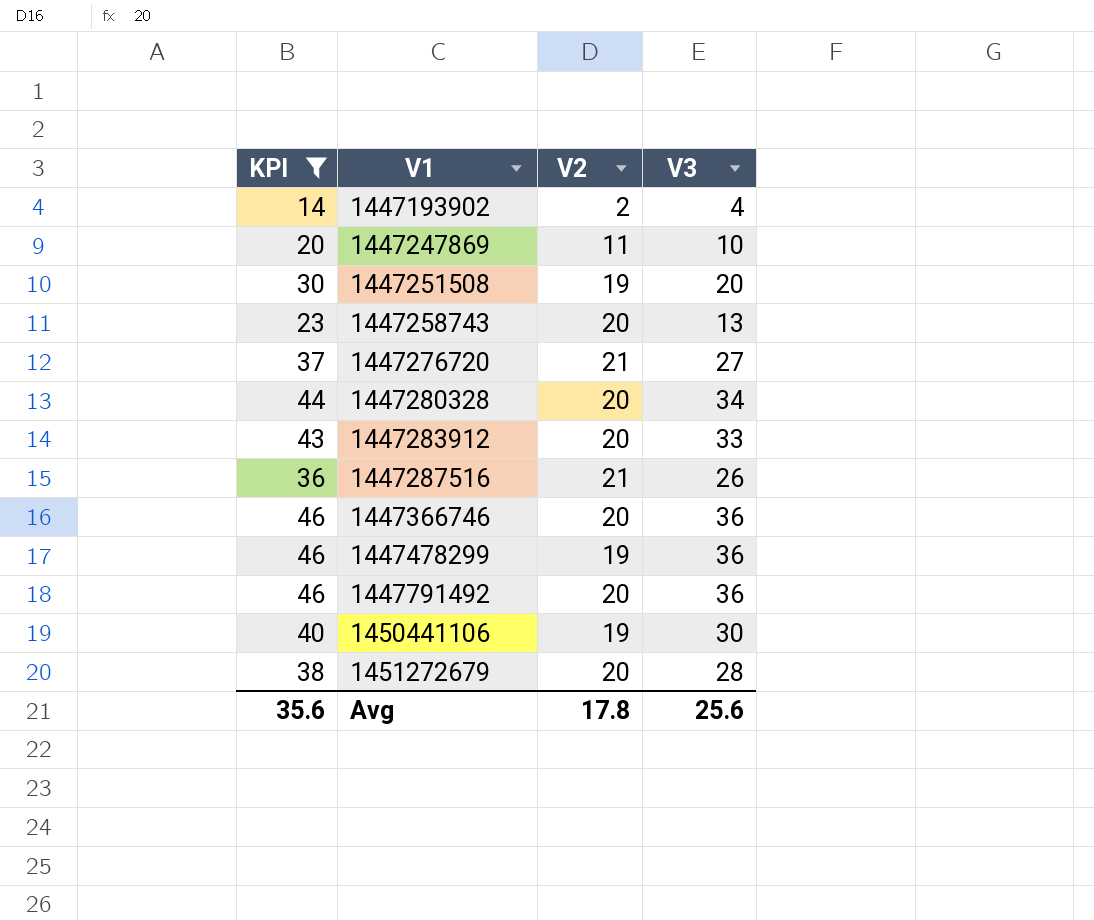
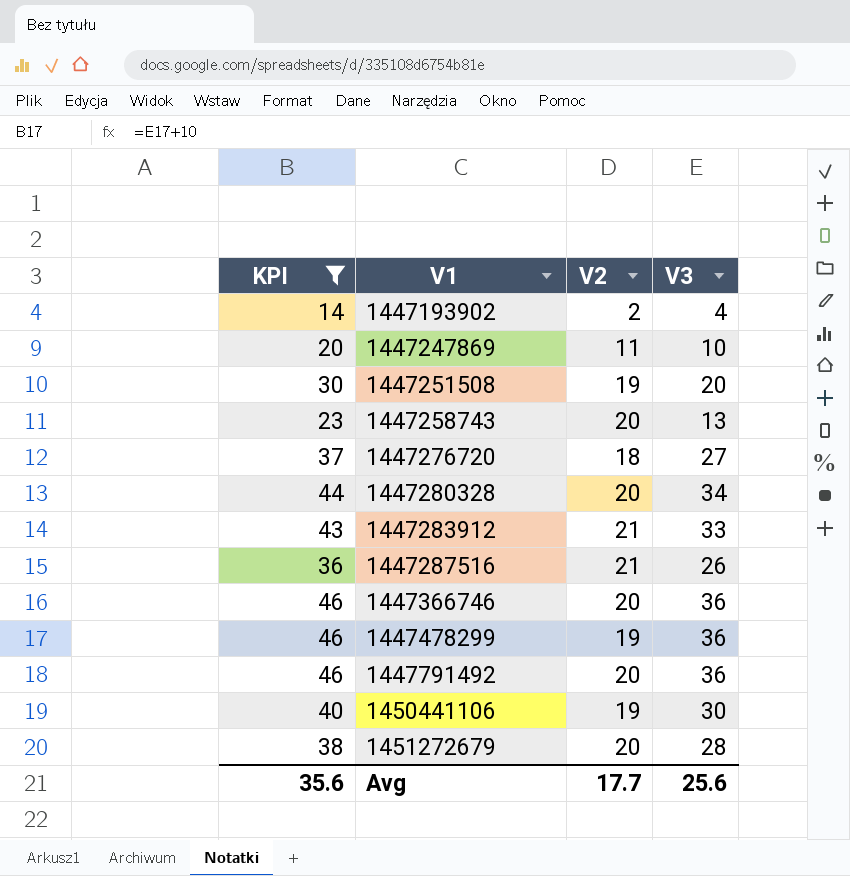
1447276720 | V2: 21 -> 18
1447283912 | V2: 20 -> 21
Avg | V2: 17.8 -> 17.7

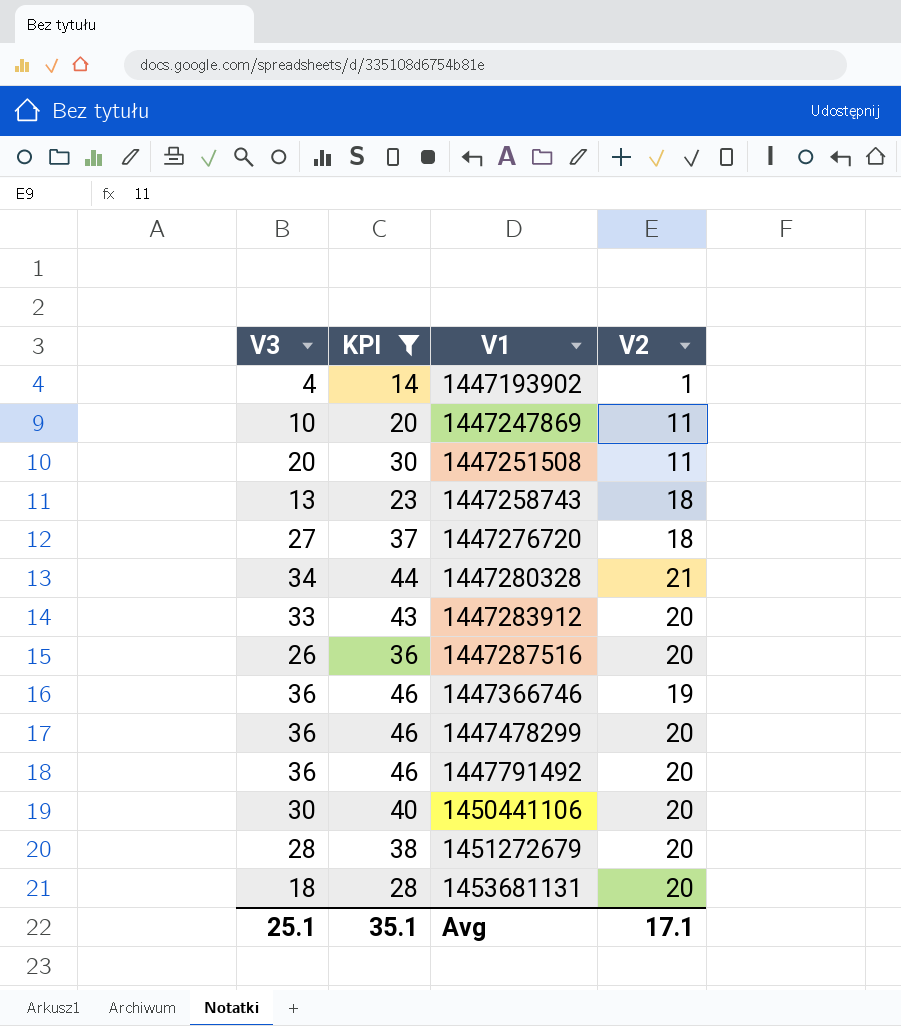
column V3 | position: 4 -> 1
1447193902 | V2: 2 -> 1
1447251508 | V2: 19 -> 11
1447258743 | V2: 20 -> 18
1447280328 | V2: 20 -> 21
1447283912 | V2: 21 -> 20
1447287516 | V2: 21 -> 20
1447366746 | V2: 20 -> 19
1447478299 | V2: 19 -> 20
1450441106 | V2: 19 -> 20
row 1453681131: none -> 18 | 28 | 20
Avg | V3: 25.6 -> 25.1
Avg | KPI: 35.6 -> 35.1
Avg | V2: 17.7 -> 17.1

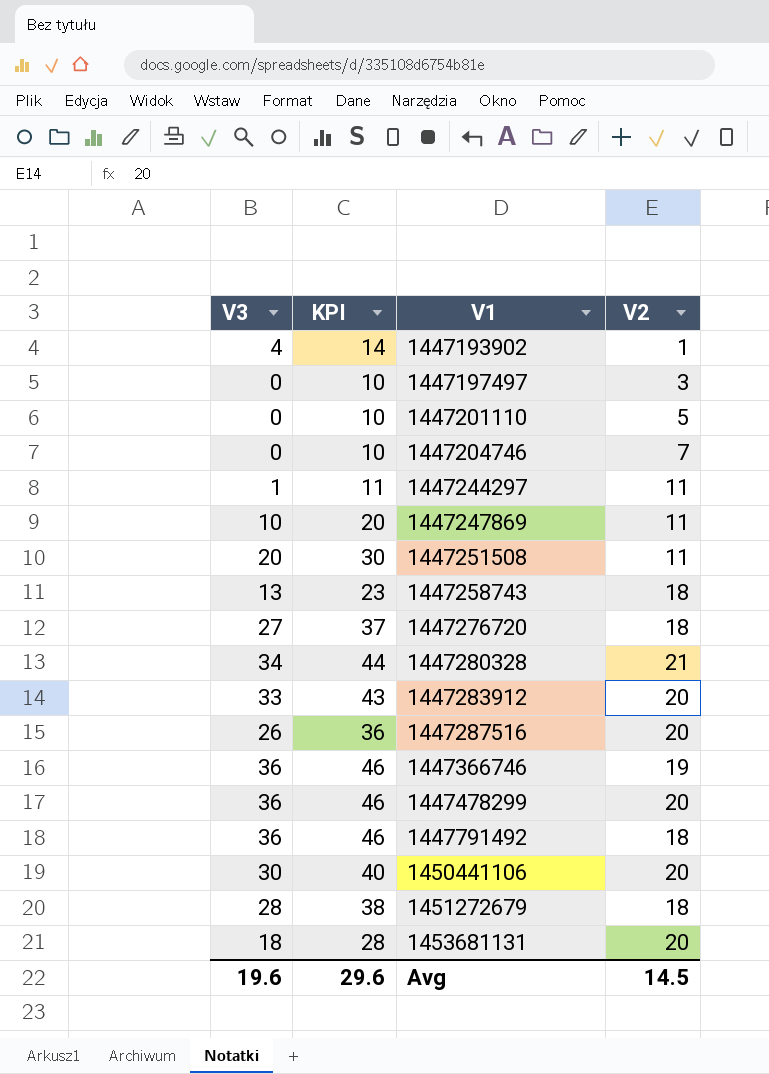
filter: KPI >= 14 -> none
1447791492 | V2: 20 -> 18
1451272679 | V2: 20 -> 18
Avg | V3: 25.1 -> 19.6
Avg | KPI: 35.1 -> 29.6
Avg | V2: 17.1 -> 14.5

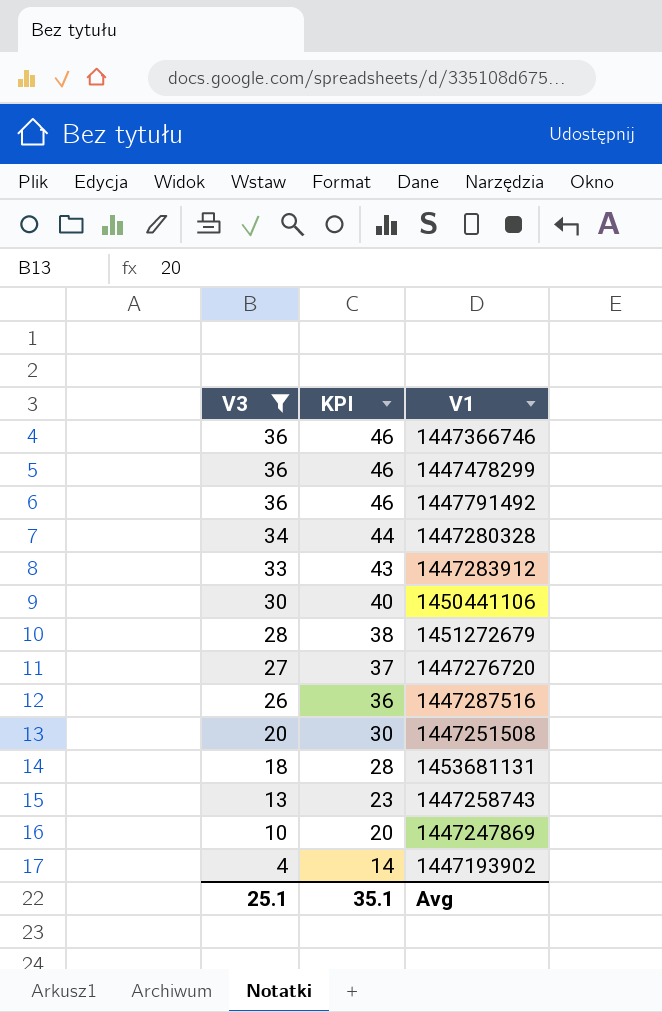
filter: none -> V3 >= 4
row order: V1 ascending -> V3 descending
column V2 | position: 4 -> none
Avg | V3: 19.6 -> 25.1
Avg | KPI: 29.6 -> 35.1

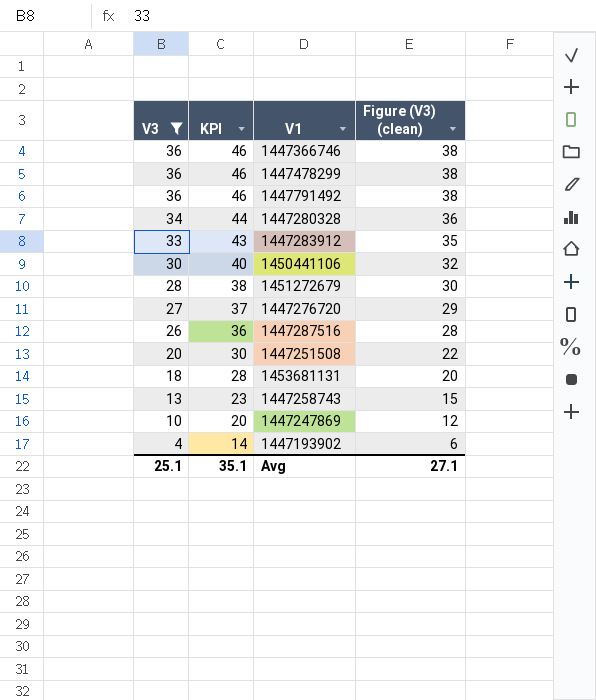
column Figure (V3) (clean) | formula: none -> [V3] + 2

